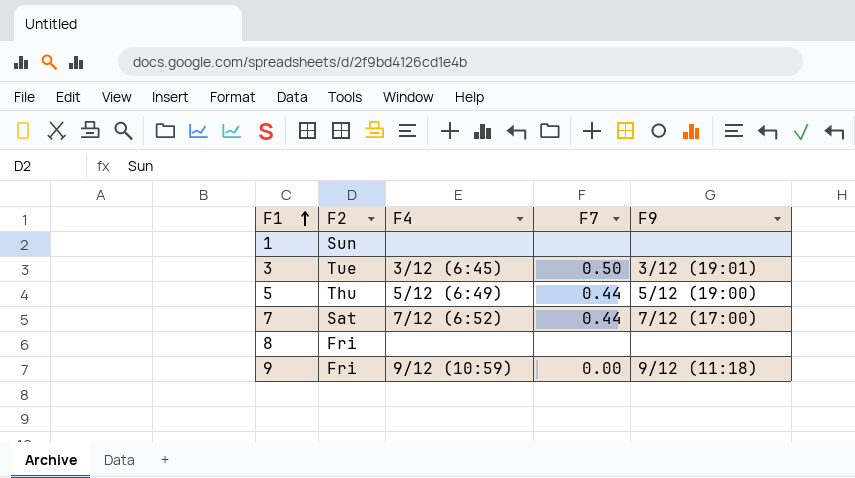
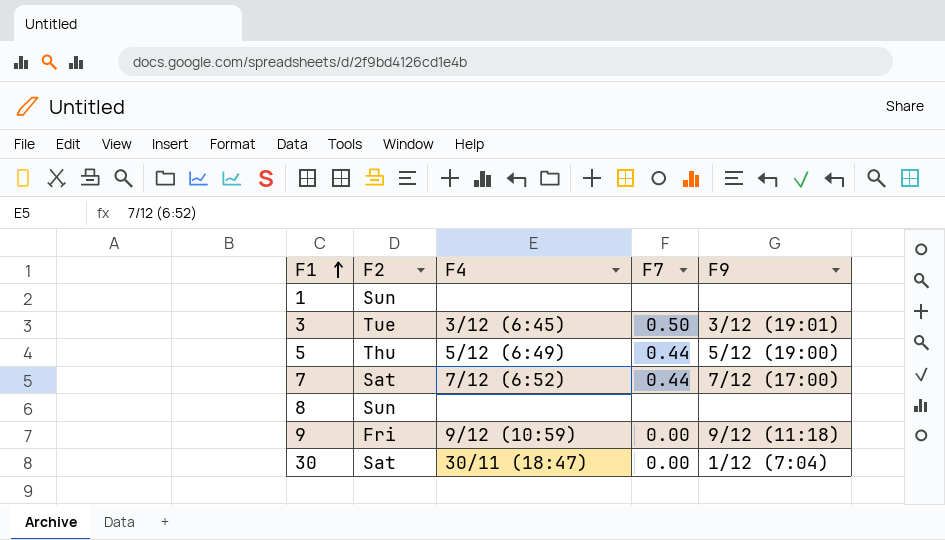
8 | F2: Fri -> Sun
row 30: none -> Sat | 30/11 (18:47) | 0.00 | 1/12 (7:04)

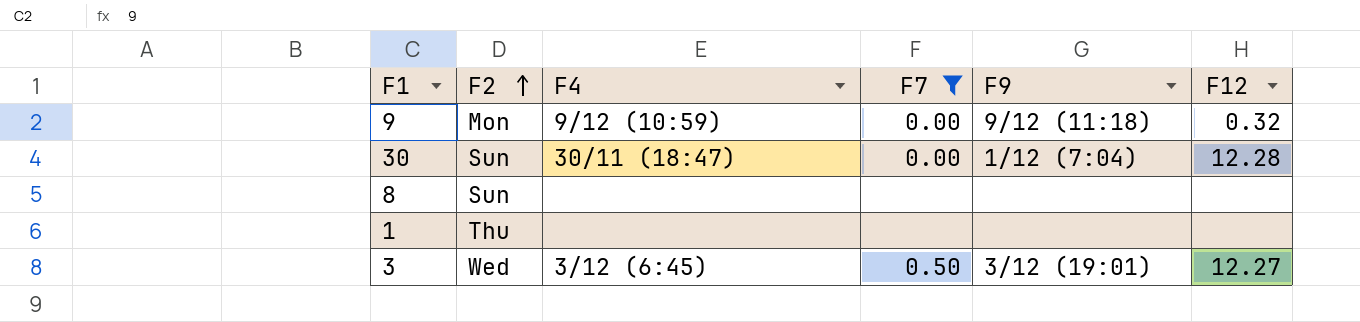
filter: none -> F7 != 0.44
row order: F1 ascending -> F2 ascending
column F12 | position: none -> 6
9 | F2: Fri -> Mon
30 | F2: Sat -> Sun
1 | F2: Sun -> Thu
3 | F2: Tue -> Wed

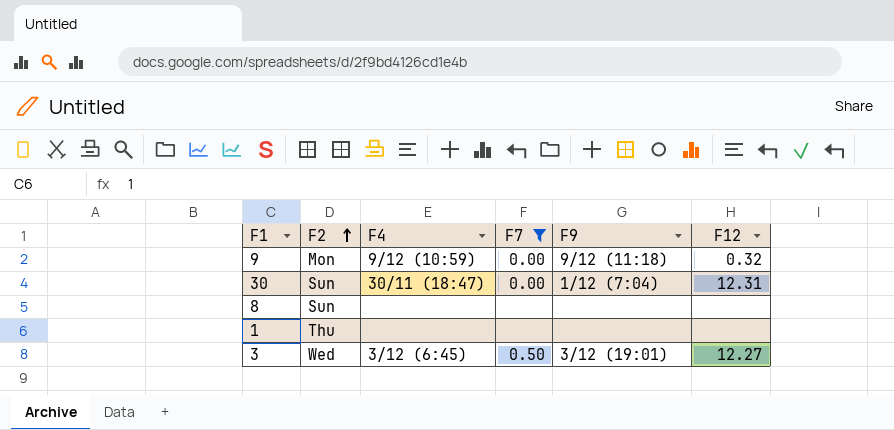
30 | F12: 12.28 -> 12.31

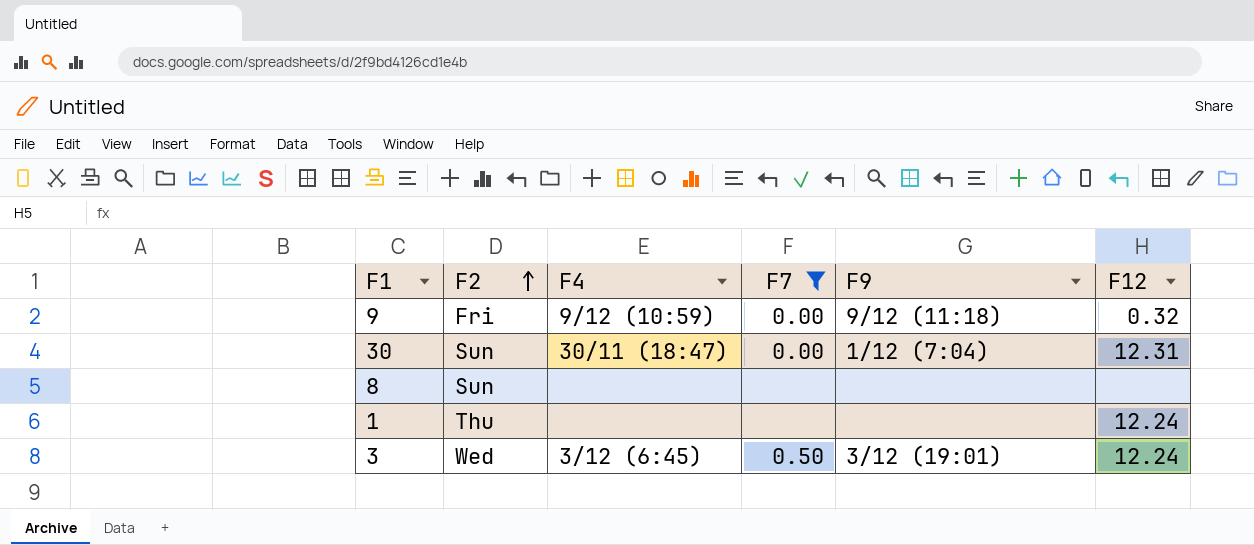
9 | F2: Mon -> Fri
1 | F12: none -> 12.24
3 | F12: 12.27 -> 12.24

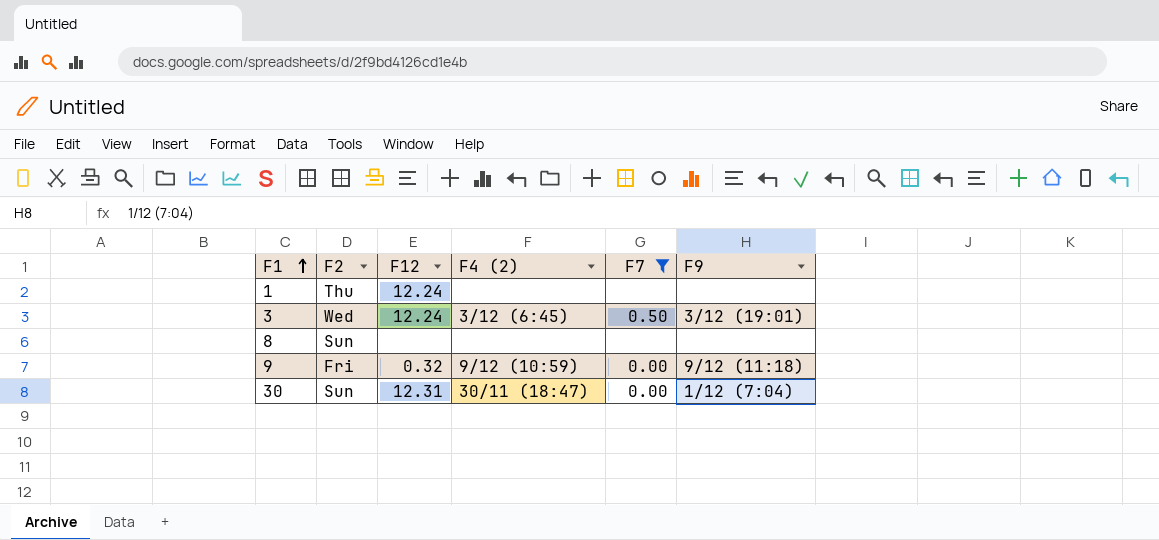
row order: F2 ascending -> F1 ascending
column F12 | position: 6 -> 3
column name: F4 -> F4 (2)

